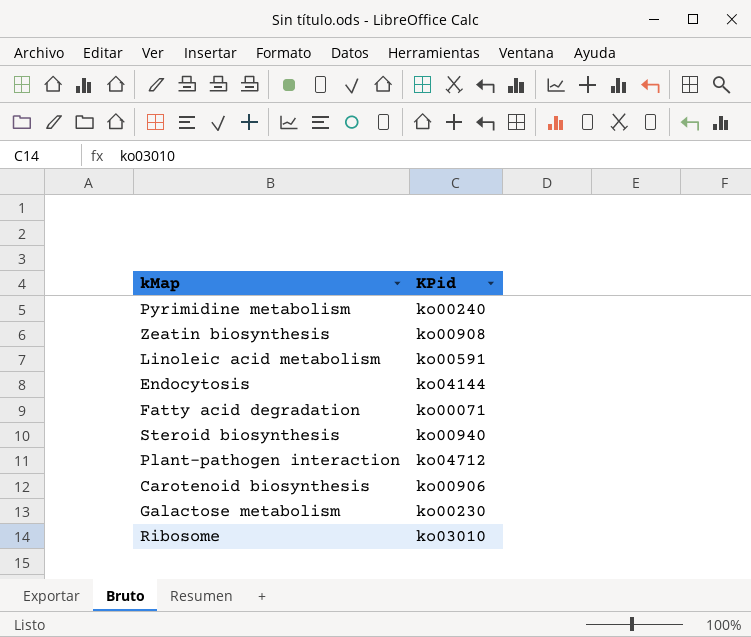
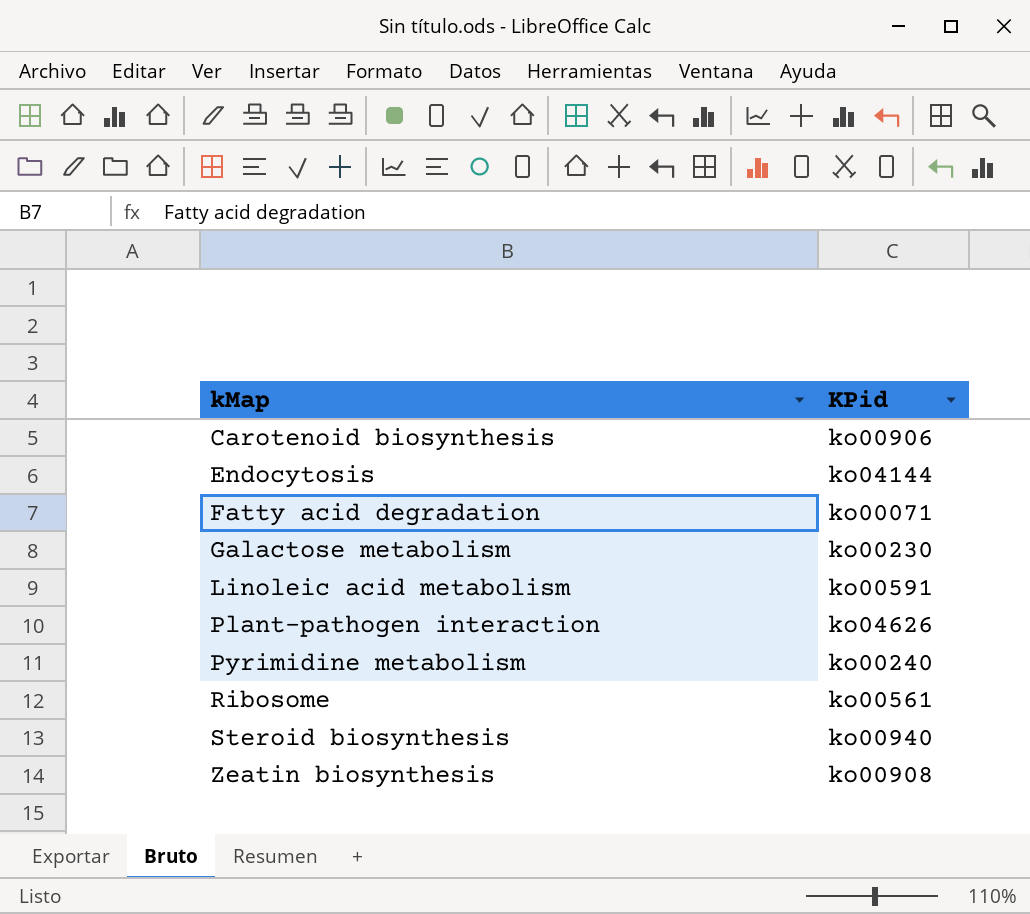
row order: none -> kMap ascending
Plant-pathogen interaction | KPid: ko04712 -> ko04626
Ribosome | KPid: ko03010 -> ko00561

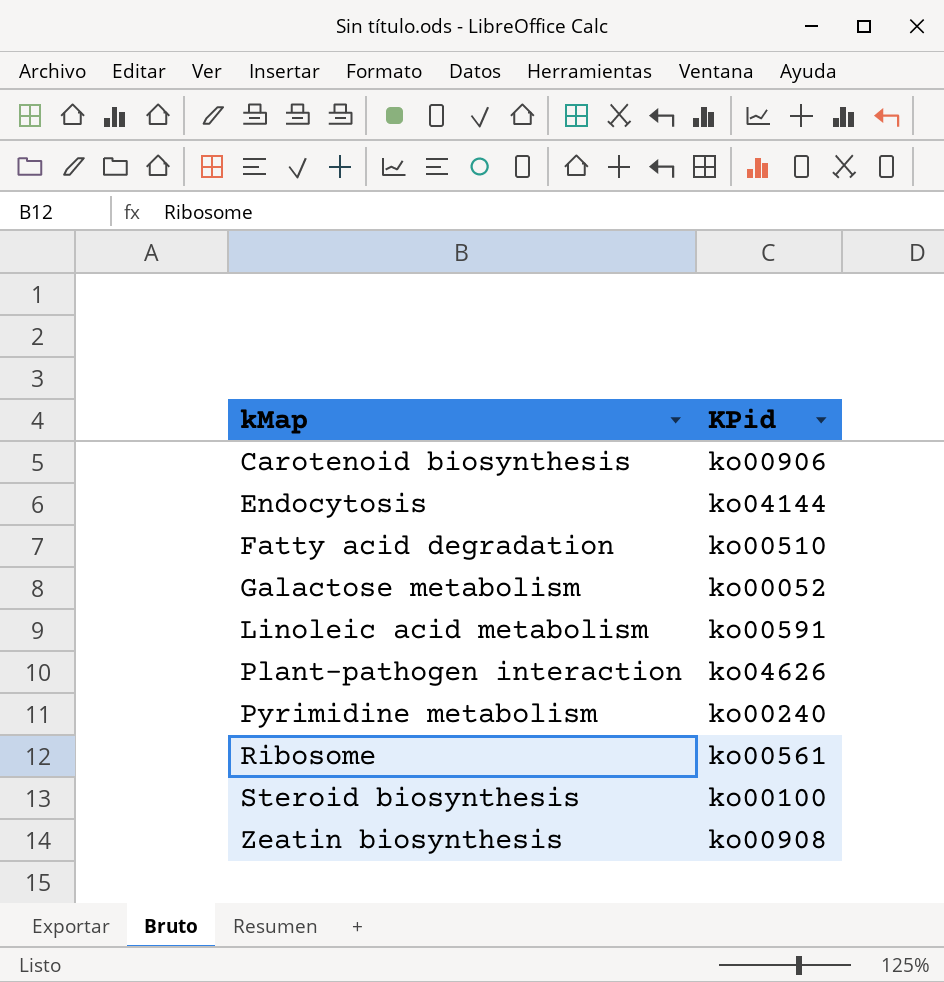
Fatty acid degradation | KPid: ko00071 -> ko00510
Galactose metabolism | KPid: ko00230 -> ko00052
Steroid biosynthesis | KPid: ko00940 -> ko00100

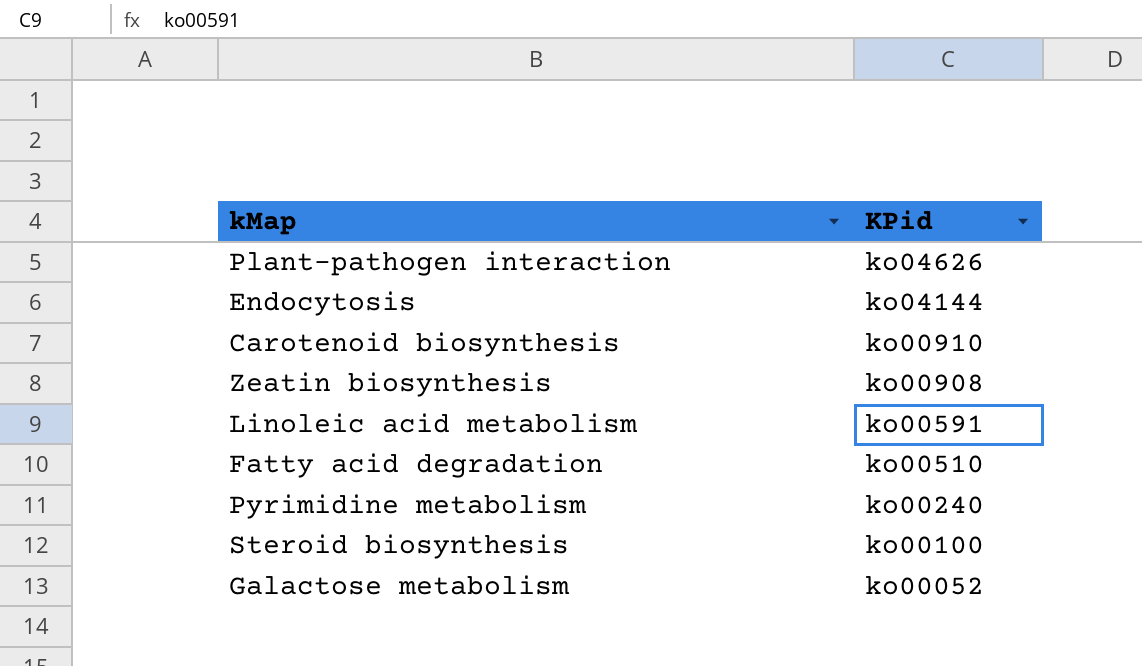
row order: kMap ascending -> KPid descending
row Ribosome: ko00561 -> none
Carotenoid biosynthesis | KPid: ko00906 -> ko00910

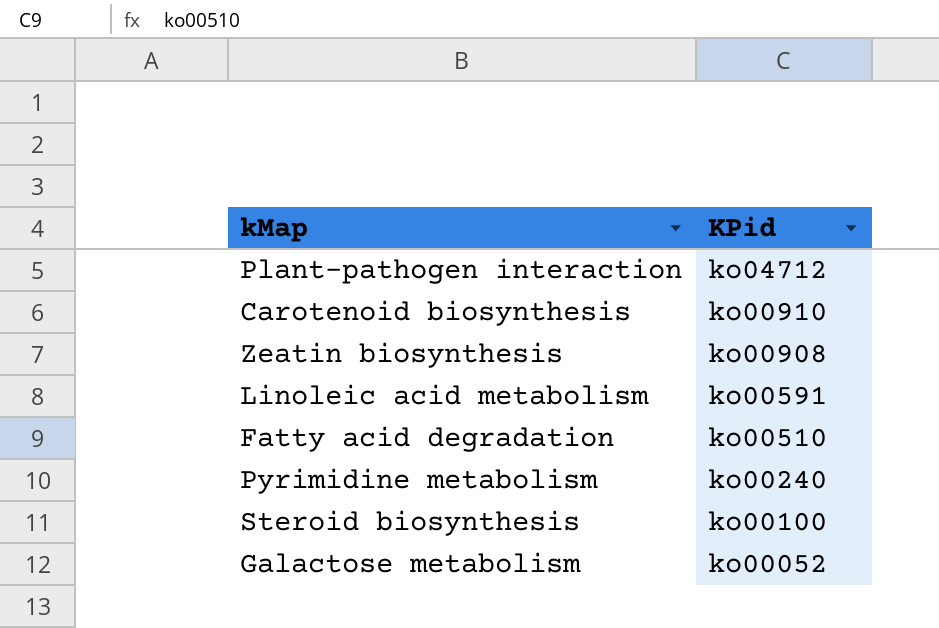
row Endocytosis: ko04144 -> none
Plant-pathogen interaction | KPid: ko04626 -> ko04712

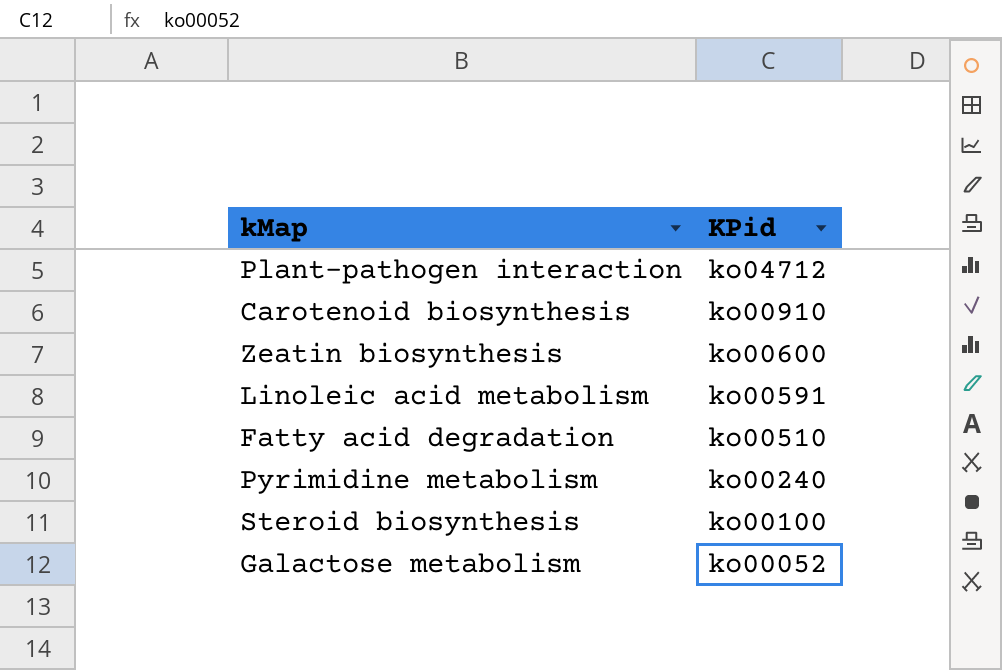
Zeatin biosynthesis | KPid: ko00908 -> ko00600

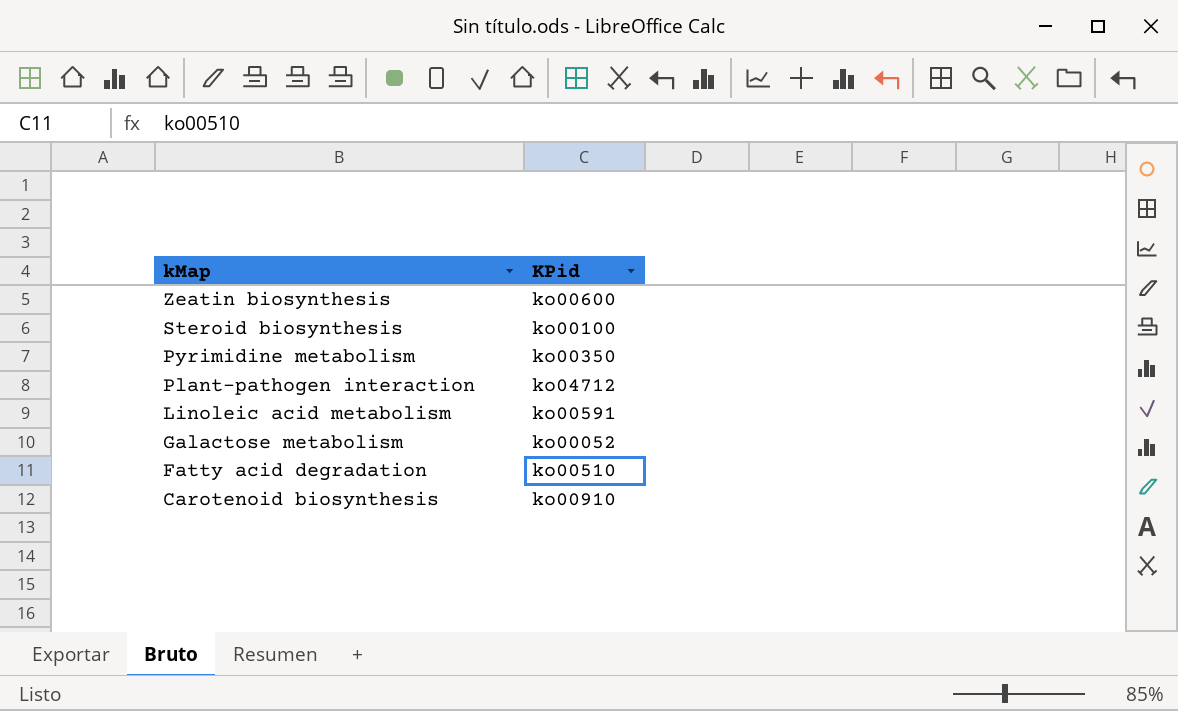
row order: KPid descending -> kMap descending
Pyrimidine metabolism | KPid: ko00240 -> ko00350

